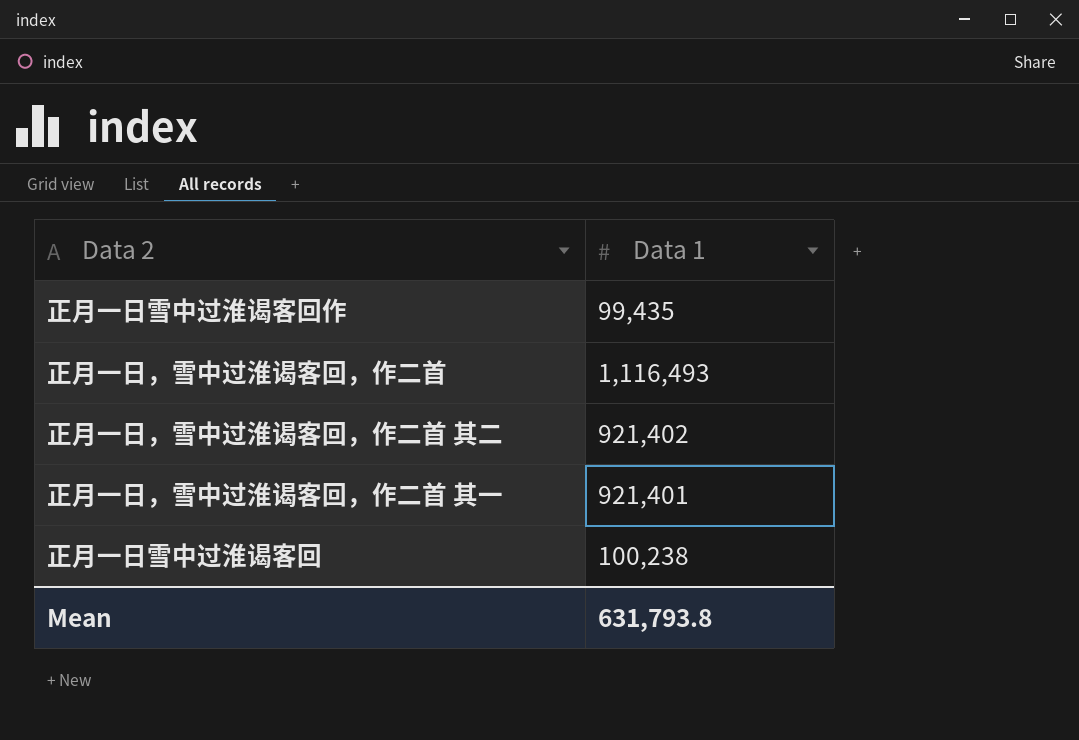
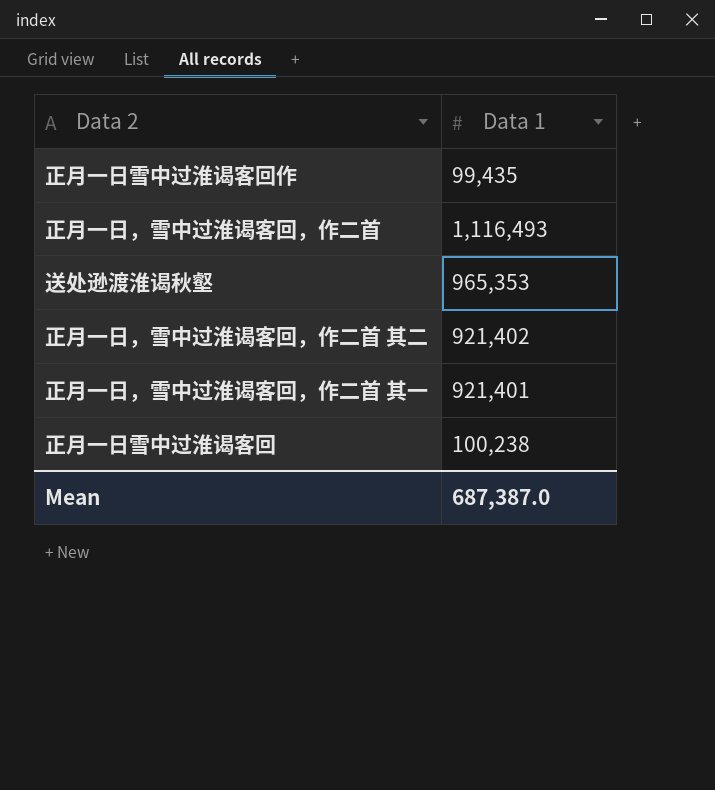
row 送处逊渡淮谒秋壑: none -> 965,353
Mean | Data 1: 631,793.8 -> 687,387.0

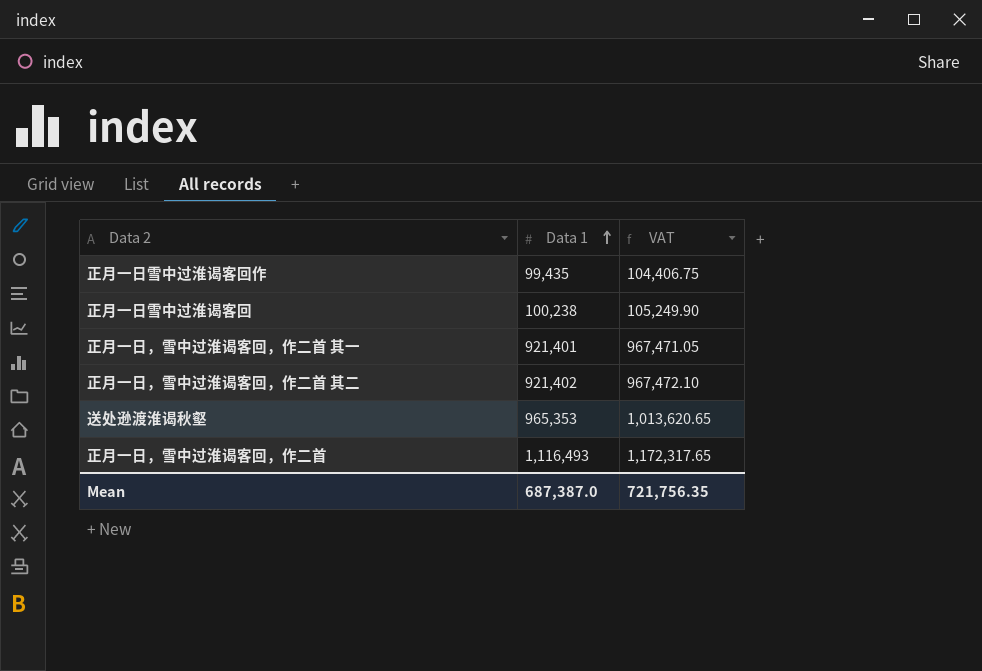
row order: none -> Data 1 ascending
column VAT | formula: none -> [Data 1] * 1.05

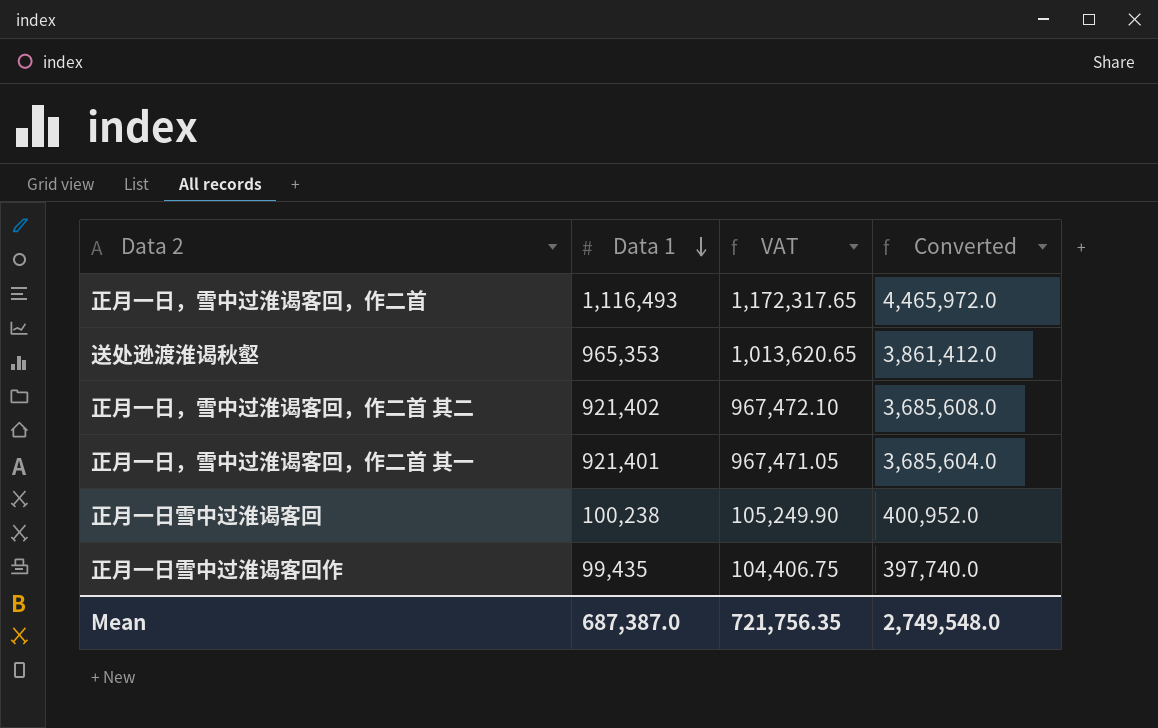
row order: Data 1 ascending -> Data 1 descending
column Converted | formula: none -> [Data 1] * 4

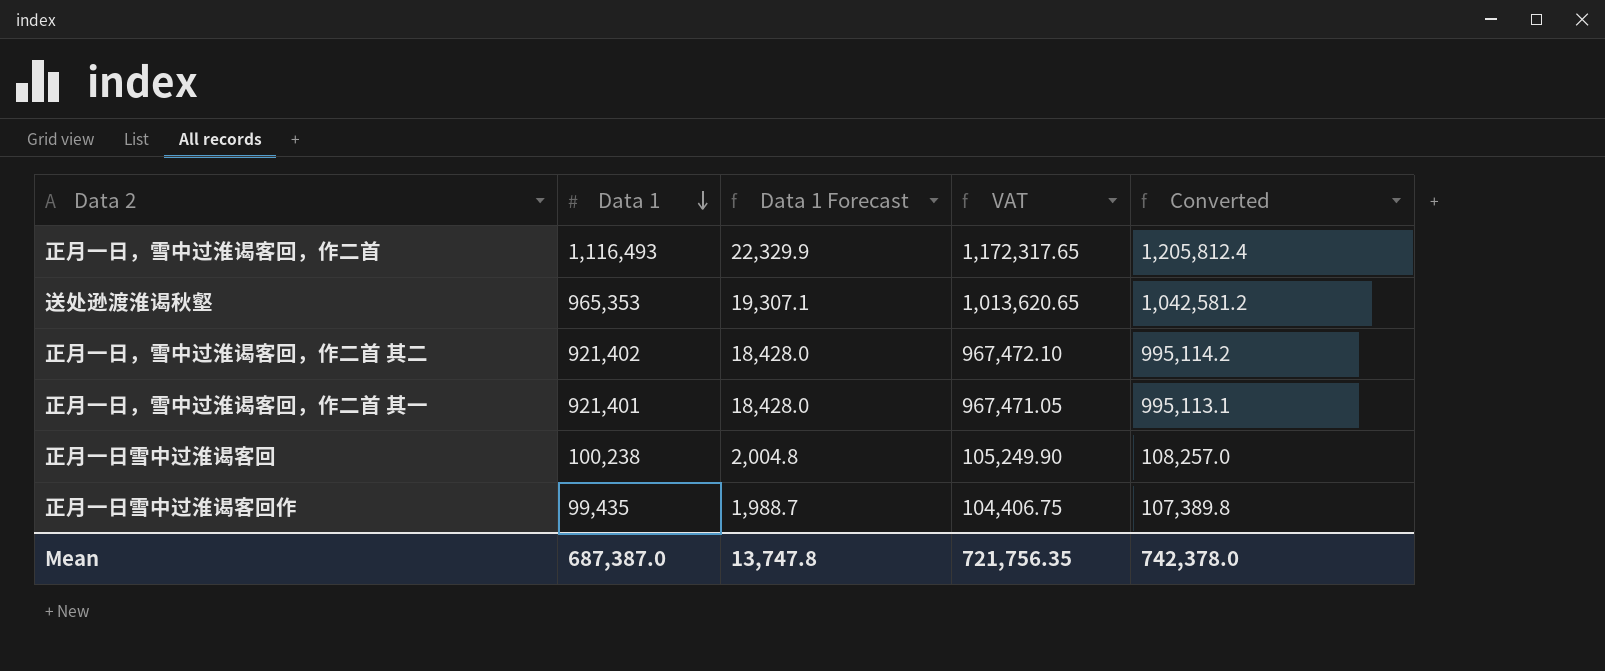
column Data 1 Forecast | formula: none -> [Data 1] * 0.02
column Converted | formula: [Data 1] * 4 -> [Data 1] * 1.08
Mean | Converted: 2,749,548.0 -> 742,378.0

